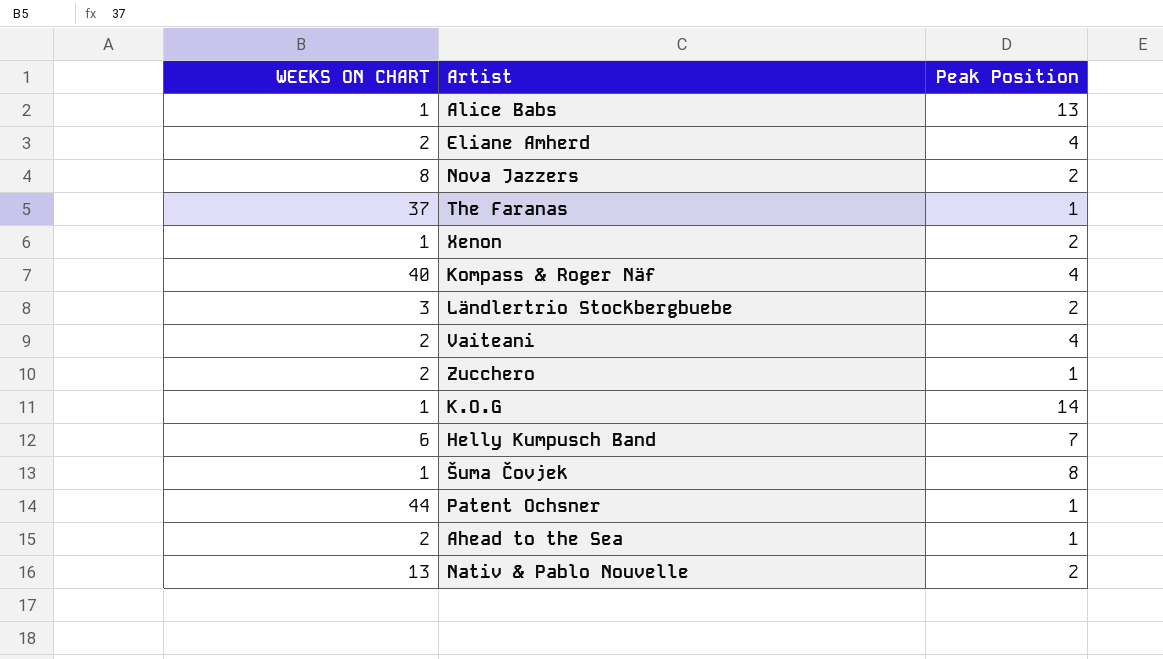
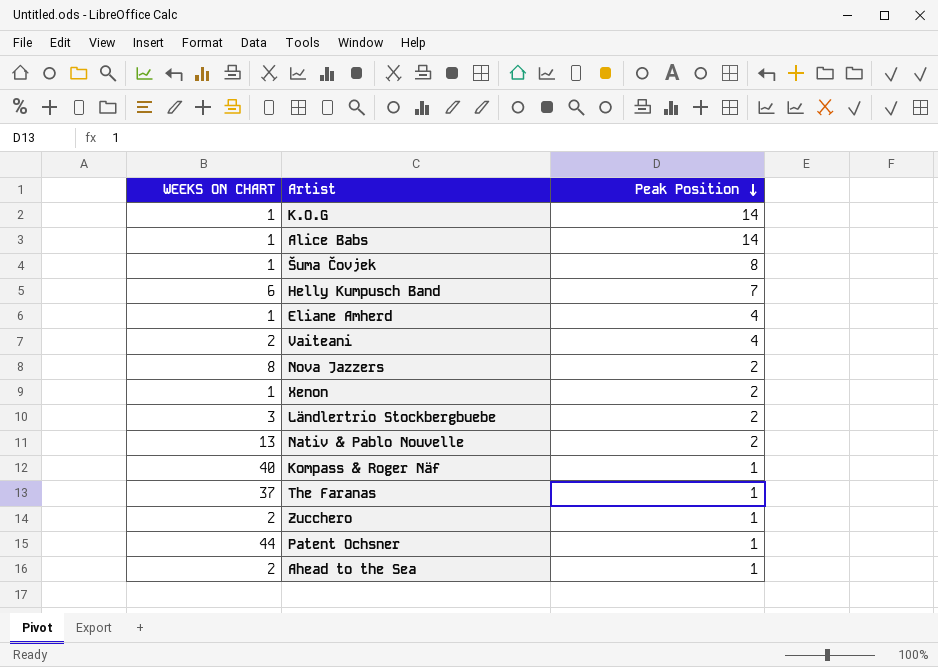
row order: none -> Peak Position descending
Alice Babs | Peak Position: 13 -> 14
Eliane Amherd | WEEKS ON CHART: 2 -> 1
Kompass & Roger Näf | Peak Position: 4 -> 1

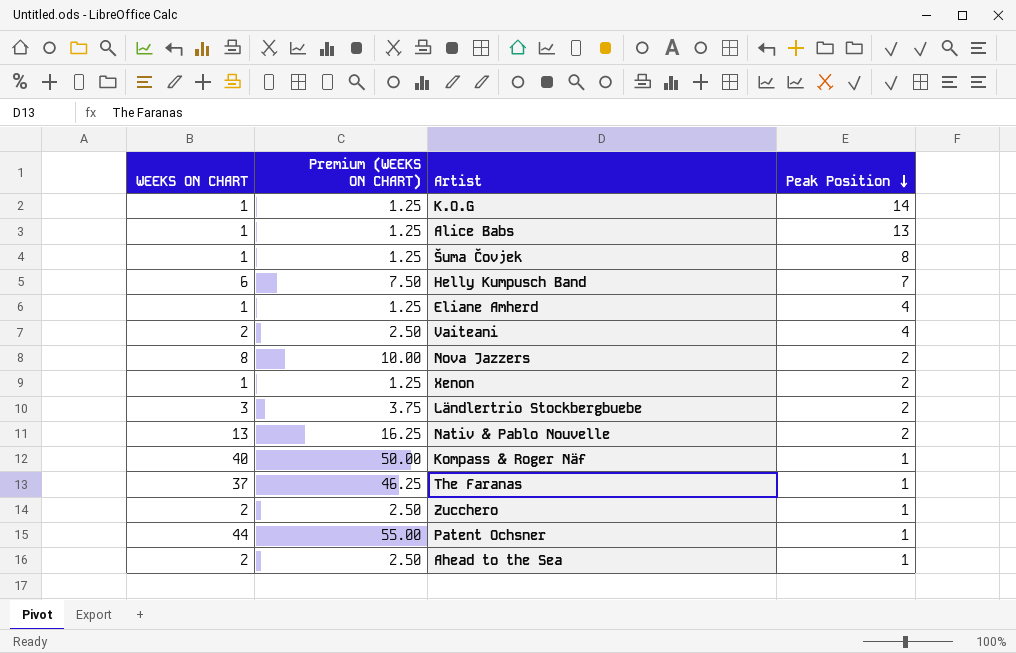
column Premium (WEEKS ON CHART) | formula: none -> [WEEKS ON CHART] * 1.25
Alice Babs | Peak Position: 14 -> 13

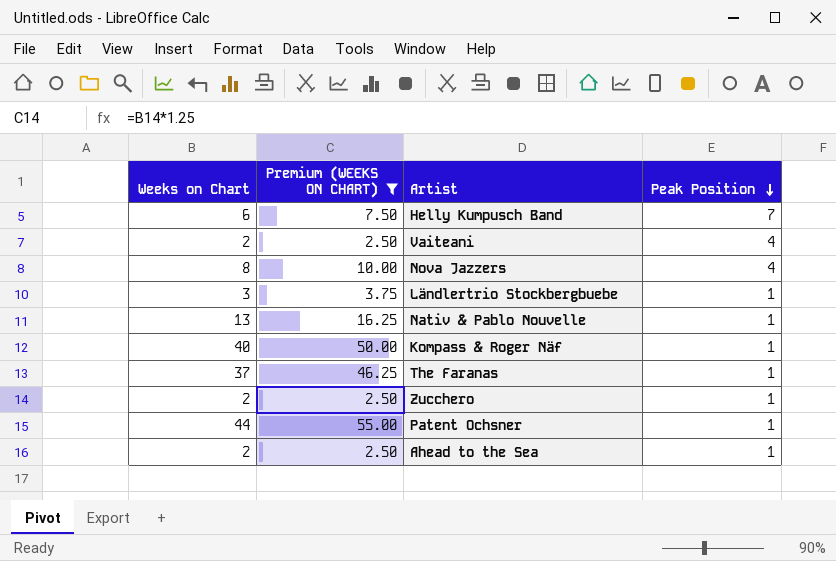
filter: none -> Premium (WEEKS ON CHART) != 1.25
column name: WEEKS ON CHART -> Weeks on Chart
Nova Jazzers | Peak Position: 2 -> 4
Ländlertrio Stockbergbuebe | Peak Position: 2 -> 1
Nativ & Pablo Nouvelle | Peak Position: 2 -> 1

